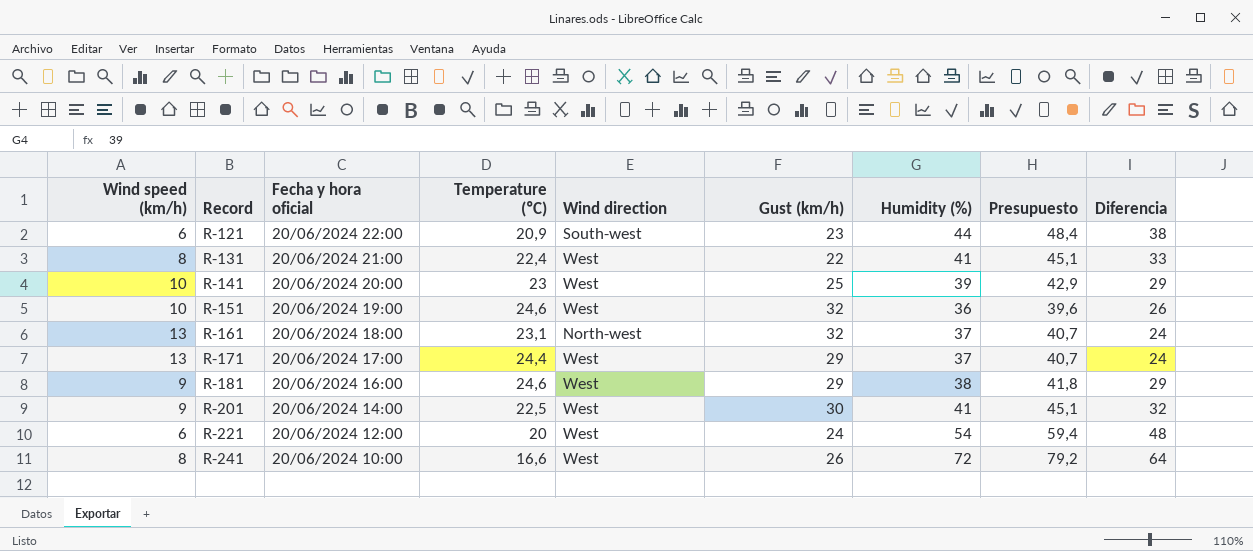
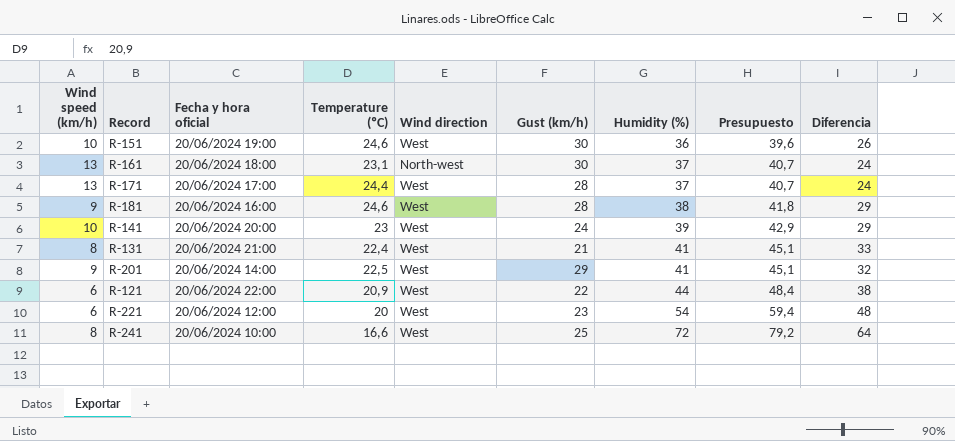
row order: Record ascending -> Humidity (%) ascending
R-151 | Gust (km/h): 32 -> 30
R-161 | Gust (km/h): 32 -> 30
R-171 | Gust (km/h): 29 -> 28
R-181 | Gust (km/h): 29 -> 28
R-141 | Gust (km/h): 25 -> 24
R-131 | Gust (km/h): 22 -> 21
R-201 | Gust (km/h): 30 -> 29
R-121 | Wind direction: South-west -> West
R-121 | Gust (km/h): 23 -> 22
R-221 | Gust (km/h): 24 -> 23
R-241 | Gust (km/h): 26 -> 25

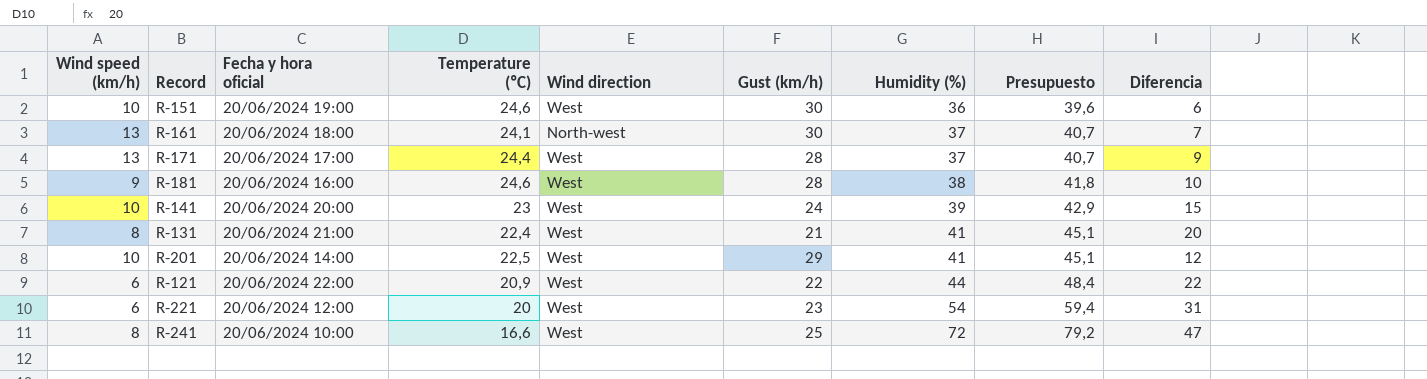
column Diferencia | formula: [Humidity (%)] - [Wind speed (km/h)] -> [Humidity (%)] - [Gust (km/h)]
R-161 | Temperature (ºC): 23,1 -> 24,1
R-201 | Wind speed (km/h): 9 -> 10

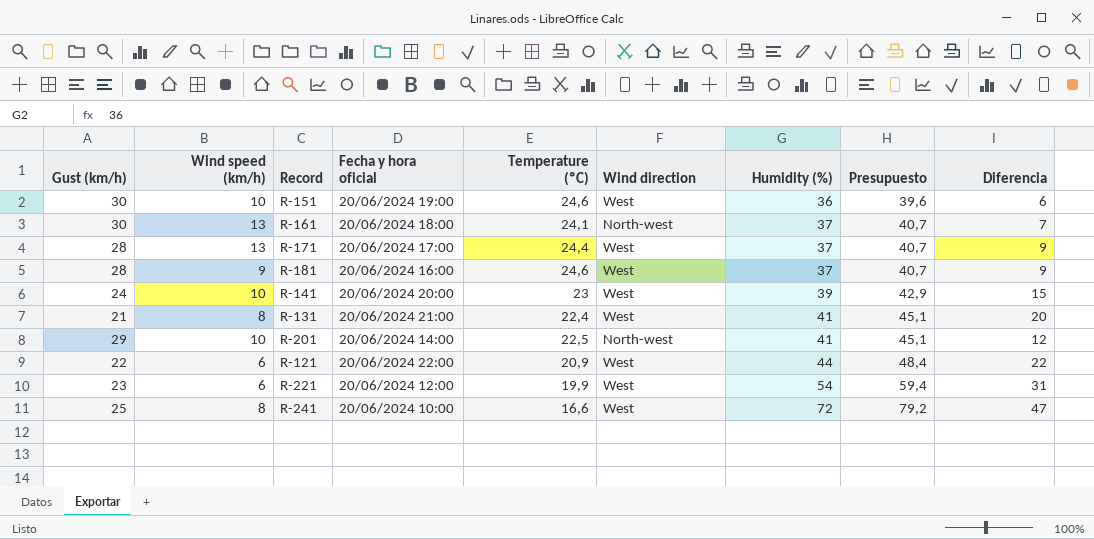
column Gust (km/h) | position: 6 -> 1
R-181 | Humidity (%): 38 -> 37
R-181 | Presupuesto: 41,8 -> 40,7
R-181 | Diferencia: 10 -> 9
R-201 | Wind direction: West -> North-west
R-221 | Temperature (ºC): 20 -> 19,9

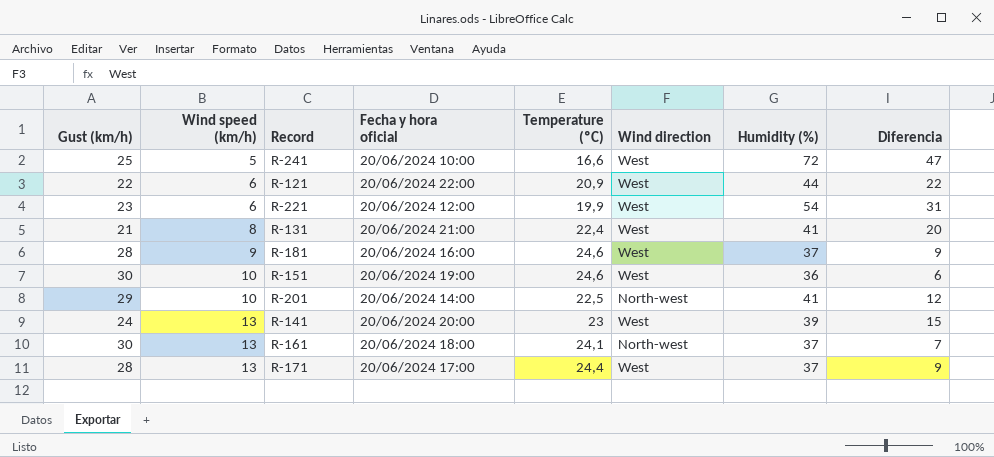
row order: Humidity (%) ascending -> Wind speed (km/h) ascending
column Presupuesto | formula: [Humidity (%)] * 1,1 -> none
R-241 | Wind speed (km/h): 8 -> 5
R-141 | Wind speed (km/h): 10 -> 13

